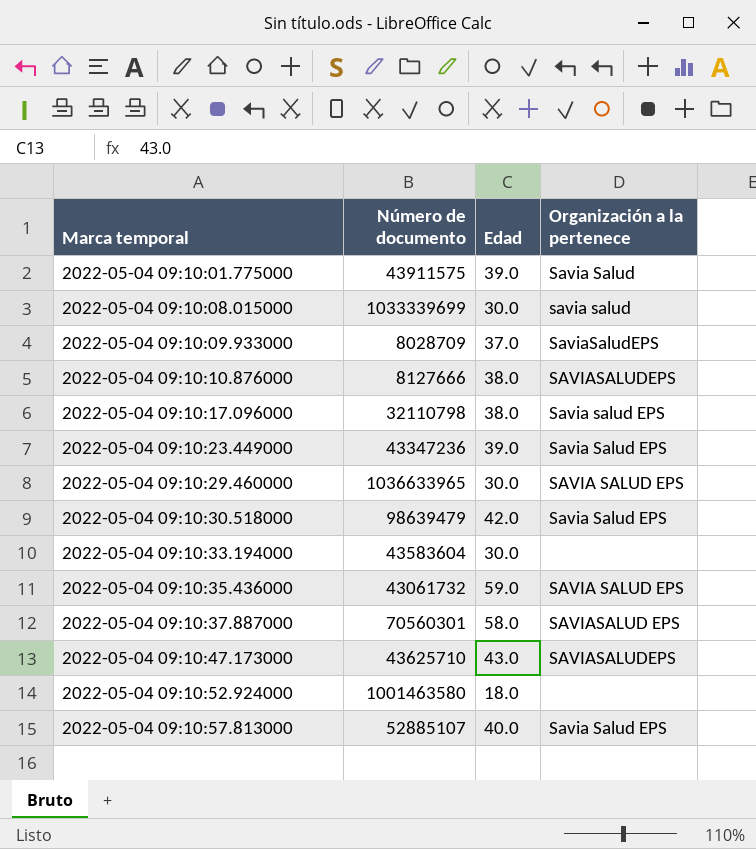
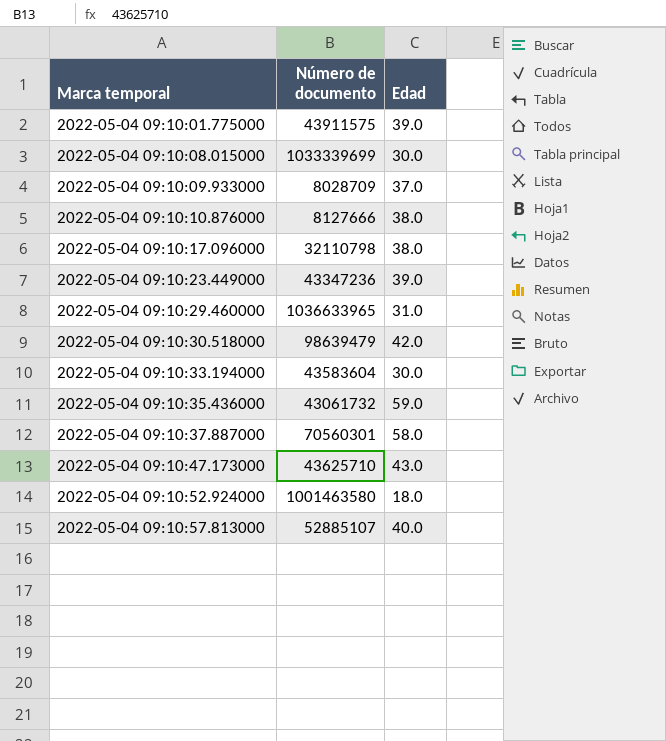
column Organización a la pertenece | position: 4 -> none
2022-05-04 09:10:29.460000 | Edad: 30.0 -> 31.0

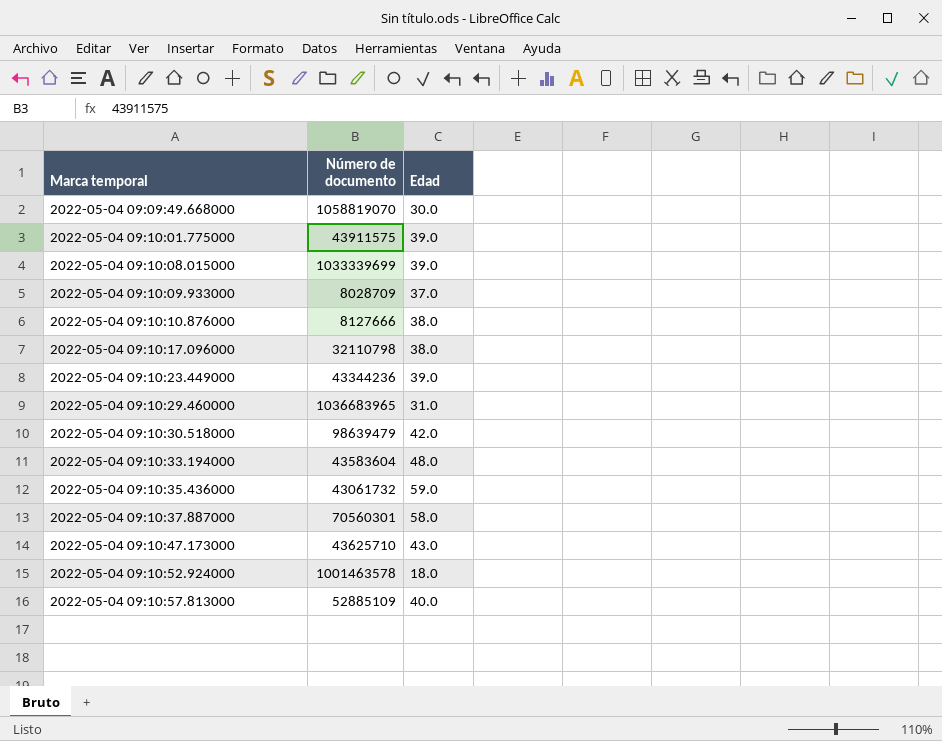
row 2022-05-04 09:09:49.668000: none -> 1058819070 | 30.0
2022-05-04 09:10:08.015000 | Edad: 30.0 -> 39.0
2022-05-04 09:10:23.449000 | Número de documento: 43347236 -> 43344236
2022-05-04 09:10:29.460000 | Número de documento: 1036633965 -> 1036683965
2022-05-04 09:10:33.194000 | Edad: 30.0 -> 48.0
2022-05-04 09:10:52.924000 | Número de documento: 1001463580 -> 1001463578
2022-05-04 09:10:57.813000 | Número de documento: 52885107 -> 52885109

